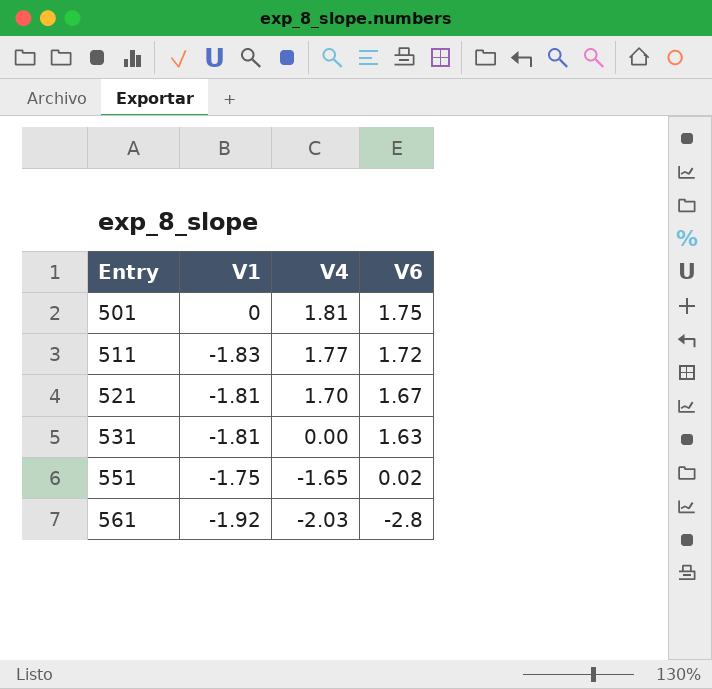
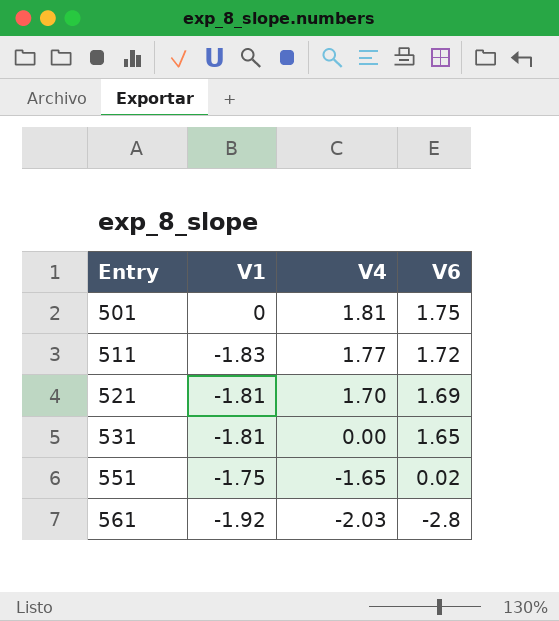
521 | V6: 1.67 -> 1.69
531 | V6: 1.63 -> 1.65

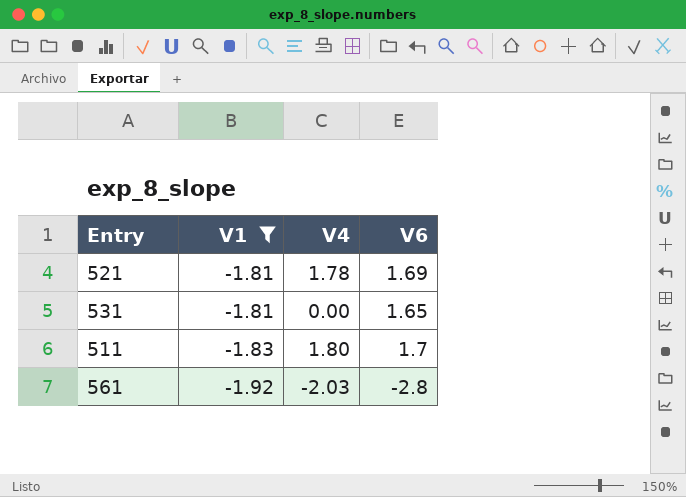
filter: none -> V1 <= -1.81
row order: Entry ascending -> V1 descending
521 | V4: 1.70 -> 1.78
511 | V4: 1.77 -> 1.80
511 | V6: 1.72 -> 1.7

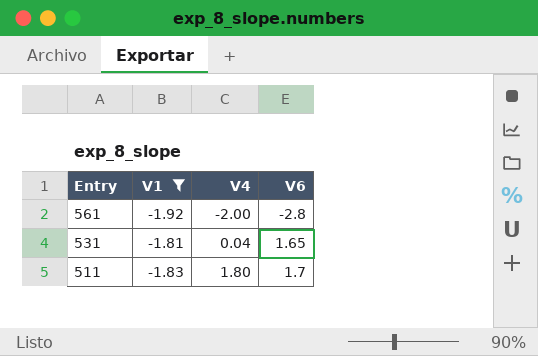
row order: V1 descending -> Entry descending
row 521: -1.81 | 1.78 | 1.69 -> none
561 | V4: -2.03 -> -2.00
531 | V4: 0.00 -> 0.04

